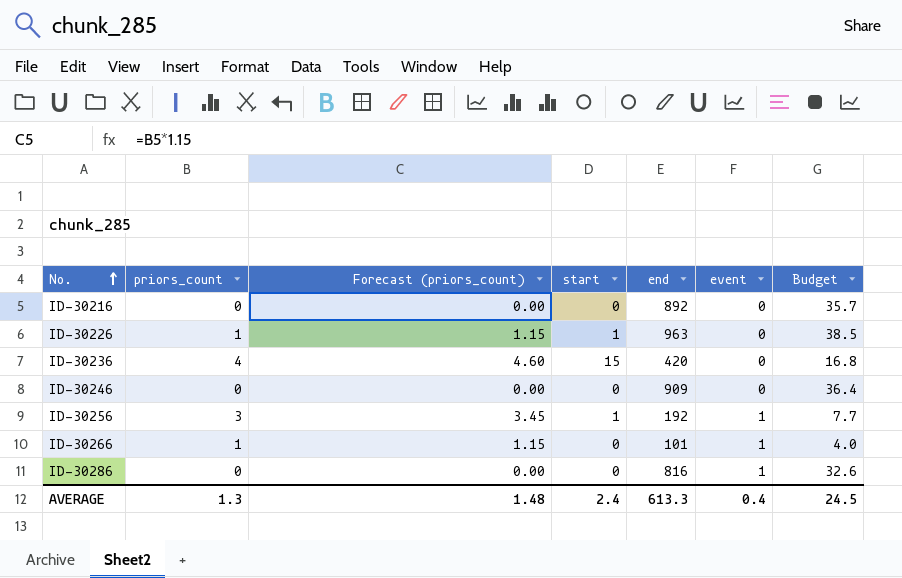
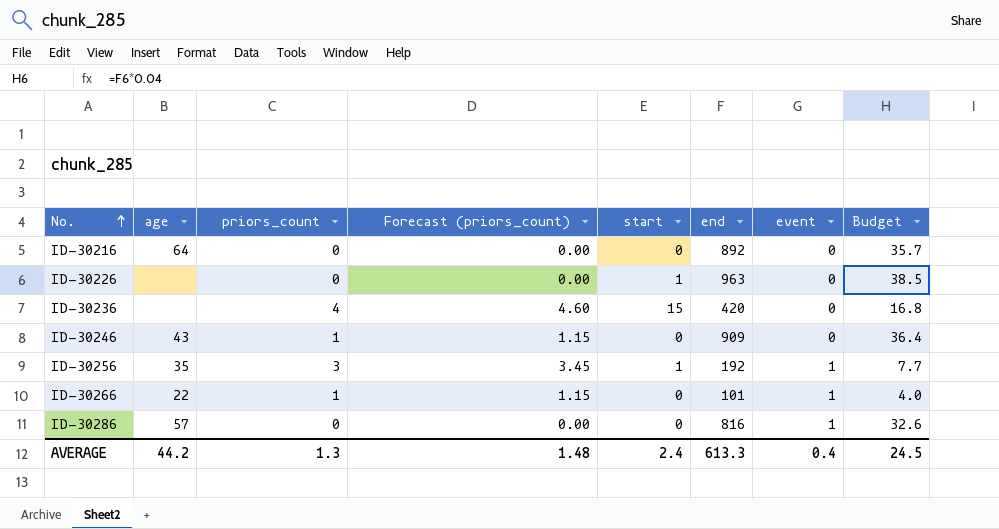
column age | position: none -> 2
ID-30226 | priors_count: 1 -> 0
ID-30226 | Forecast (priors_count): 1.15 -> 0.00
ID-30246 | priors_count: 0 -> 1
ID-30246 | Forecast (priors_count): 0.00 -> 1.15

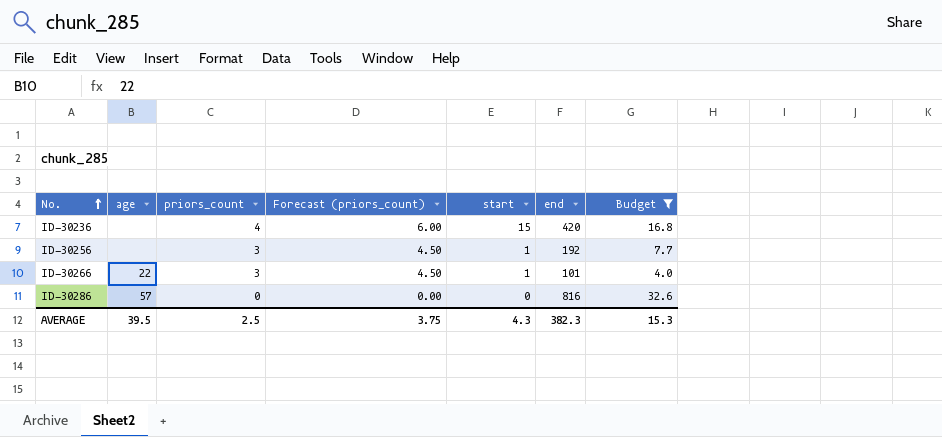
filter: none -> Budget <= 32.6
column event | position: 7 -> none
column Forecast (priors_count) | formula: [priors_count] * 1.15 -> [priors_count] * 1.5
ID-30256 | age: 35 -> none
ID-30266 | priors_count: 1 -> 3
ID-30266 | start: 0 -> 1
AVERAGE | age: 44.2 -> 39.5
AVERAGE | priors_count: 1.3 -> 2.5
AVERAGE | Forecast (priors_count): 1.48 -> 3.75
AVERAGE | start: 2.4 -> 4.3
AVERAGE | end: 613.3 -> 382.3
AVERAGE | Budget: 24.5 -> 15.3

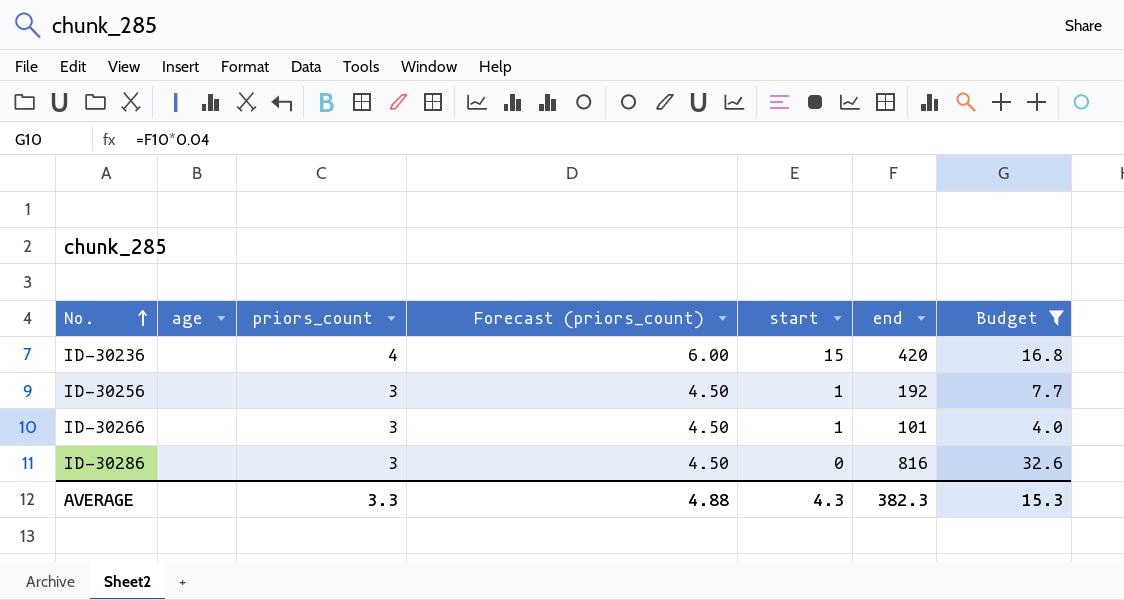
ID-30266 | age: 22 -> none
ID-30286 | age: 57 -> none
ID-30286 | priors_count: 0 -> 3
ID-30286 | Forecast (priors_count): 0.00 -> 4.50
AVERAGE | age: 39.5 -> none
AVERAGE | priors_count: 2.5 -> 3.3
AVERAGE | Forecast (priors_count): 3.75 -> 4.88

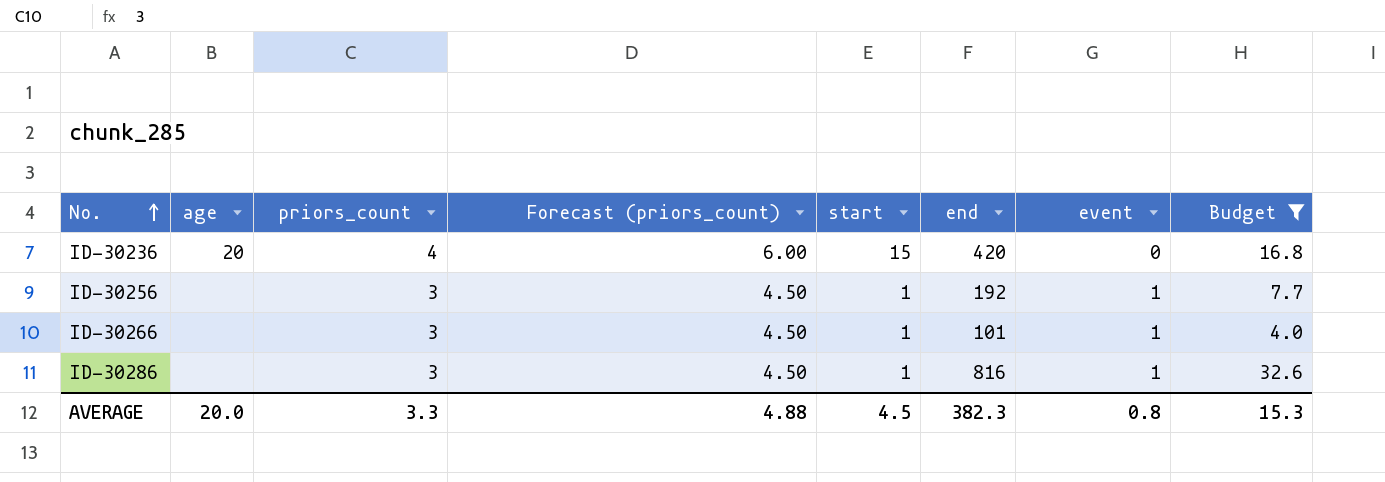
column event | position: none -> 7
ID-30236 | age: none -> 20
ID-30286 | start: 0 -> 1
AVERAGE | age: none -> 20.0
AVERAGE | start: 4.3 -> 4.5

